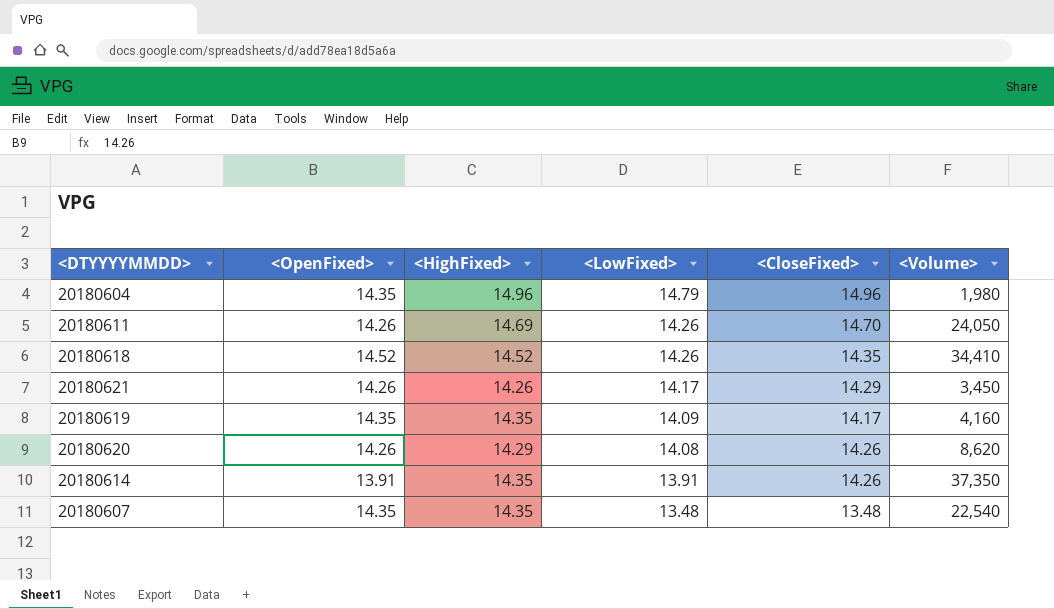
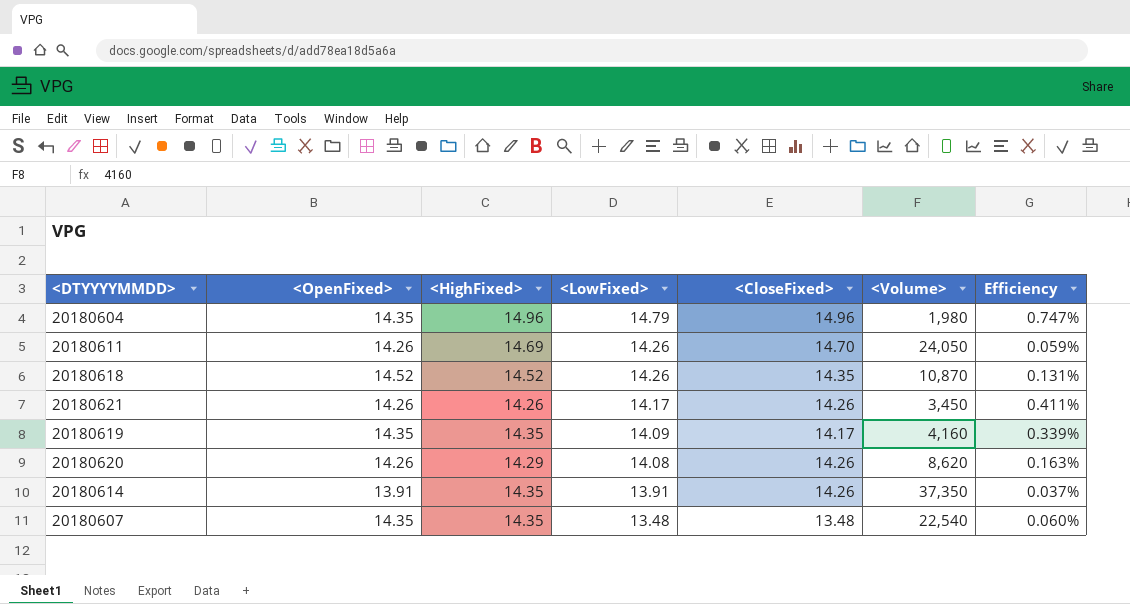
column Efficiency | formula: none -> [<LowFixed>] / [<Volume>]
20180618 | <Volume>: 34,410 -> 10,870
20180621 | <CloseFixed>: 14.29 -> 14.26

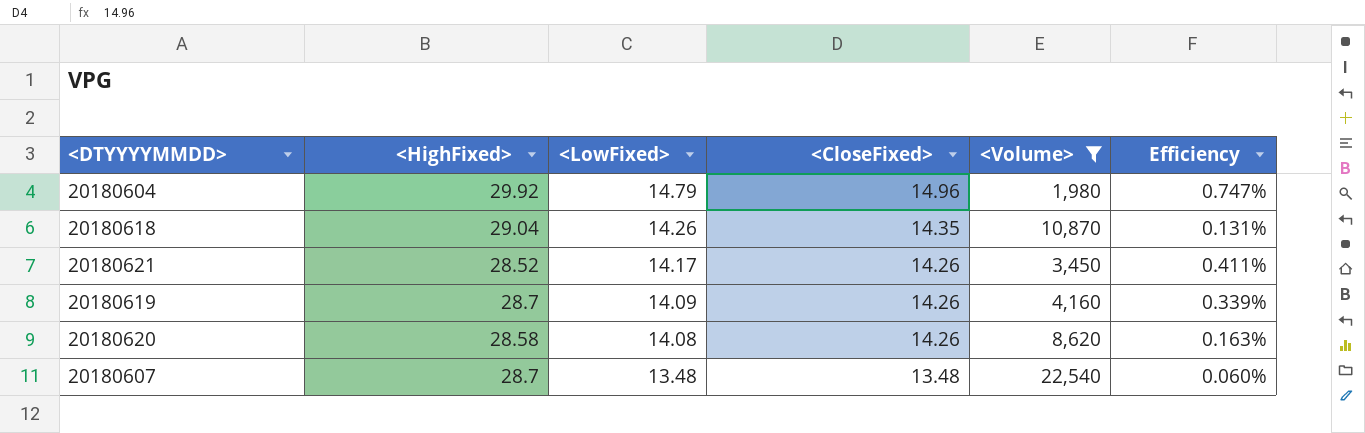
filter: none -> <Volume> <= 22,540
column <OpenFixed> | position: 2 -> none
20180604 | <HighFixed>: 14.96 -> 29.92
20180618 | <HighFixed>: 14.52 -> 29.04
20180621 | <HighFixed>: 14.26 -> 28.52
20180619 | <HighFixed>: 14.35 -> 28.7
20180619 | <CloseFixed>: 14.17 -> 14.26
20180620 | <HighFixed>: 14.29 -> 28.58
20180607 | <HighFixed>: 14.35 -> 28.7

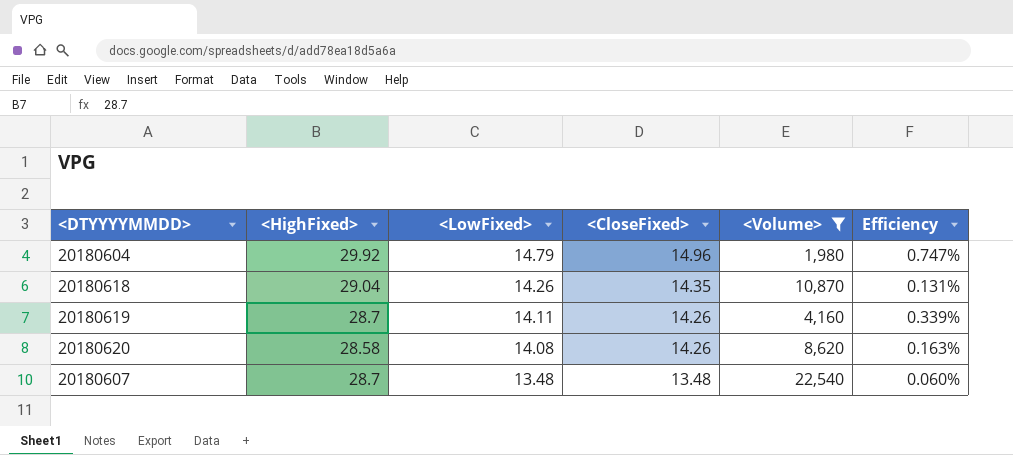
row 20180621: 28.52 | 14.17 | 14.26 | 3,450 | 0.411% -> none
20180619 | <LowFixed>: 14.09 -> 14.11

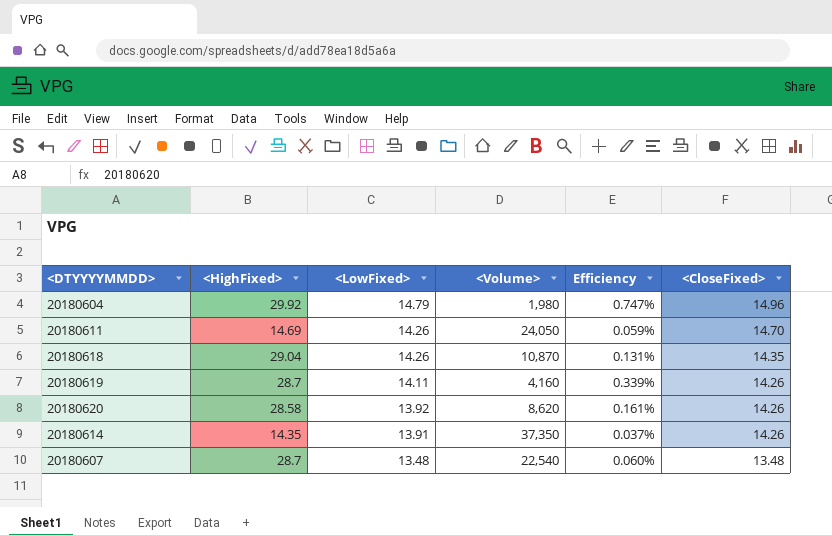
filter: <Volume> <= 22,540 -> none
column <CloseFixed> | position: 4 -> 6
20180620 | <LowFixed>: 14.08 -> 13.92
20180620 | Efficiency: 0.163% -> 0.161%

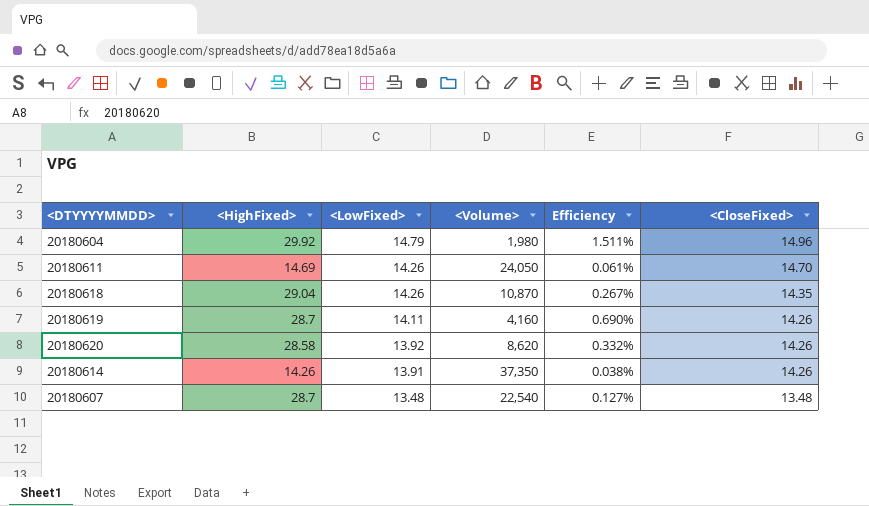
column Efficiency | formula: [<LowFixed>] / [<Volume>] -> [<HighFixed>] / [<Volume>]
20180614 | <HighFixed>: 14.35 -> 14.26

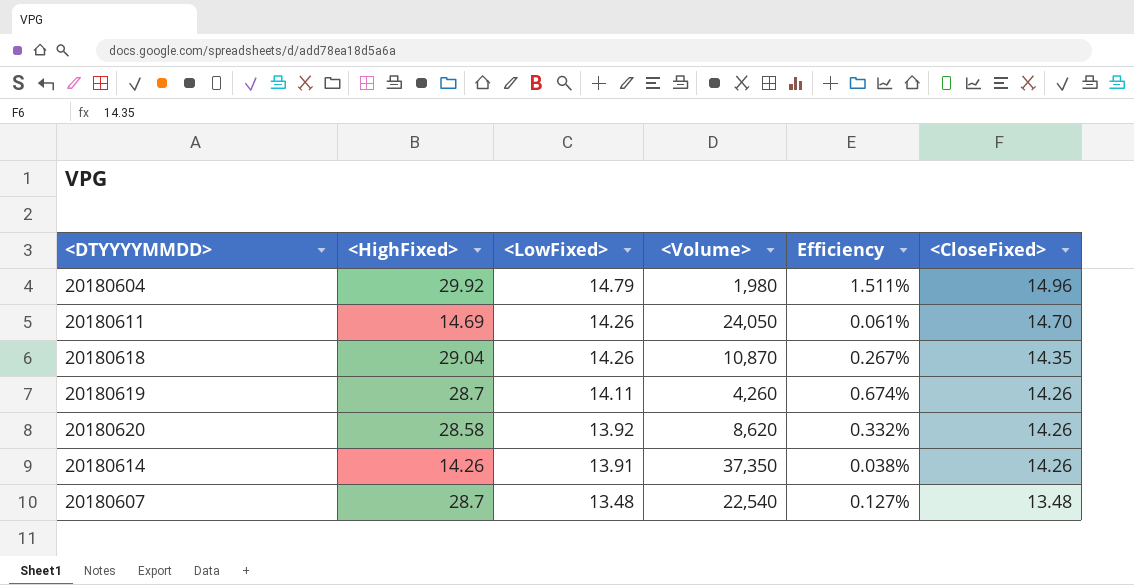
20180619 | <Volume>: 4,160 -> 4,260
20180619 | Efficiency: 0.690% -> 0.674%

